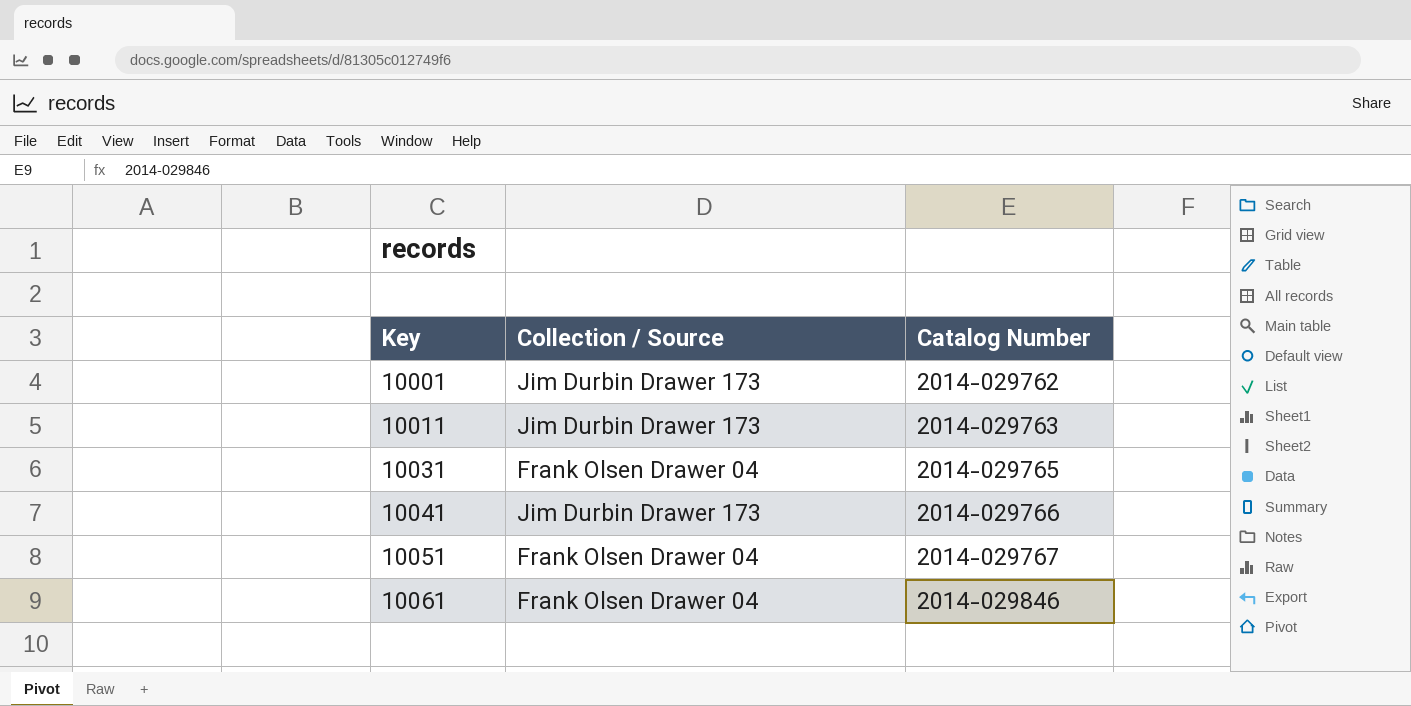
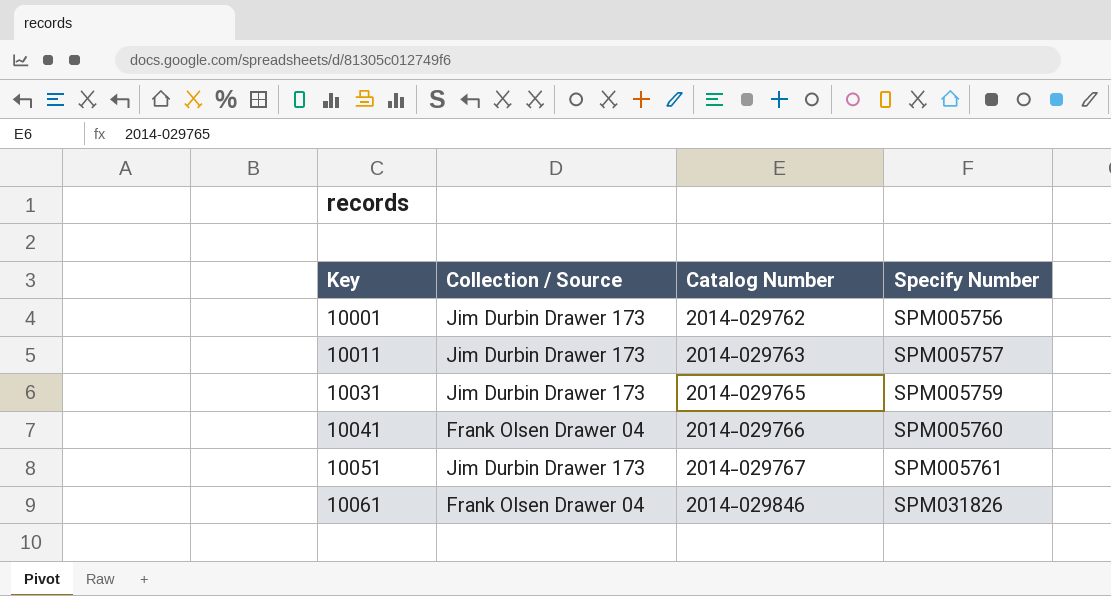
column Specify Number | position: none -> 4
10031 | Collection / Source: Frank Olsen Drawer 04 -> Jim Durbin Drawer 173
10041 | Collection / Source: Jim Durbin Drawer 173 -> Frank Olsen Drawer 04
10051 | Collection / Source: Frank Olsen Drawer 04 -> Jim Durbin Drawer 173

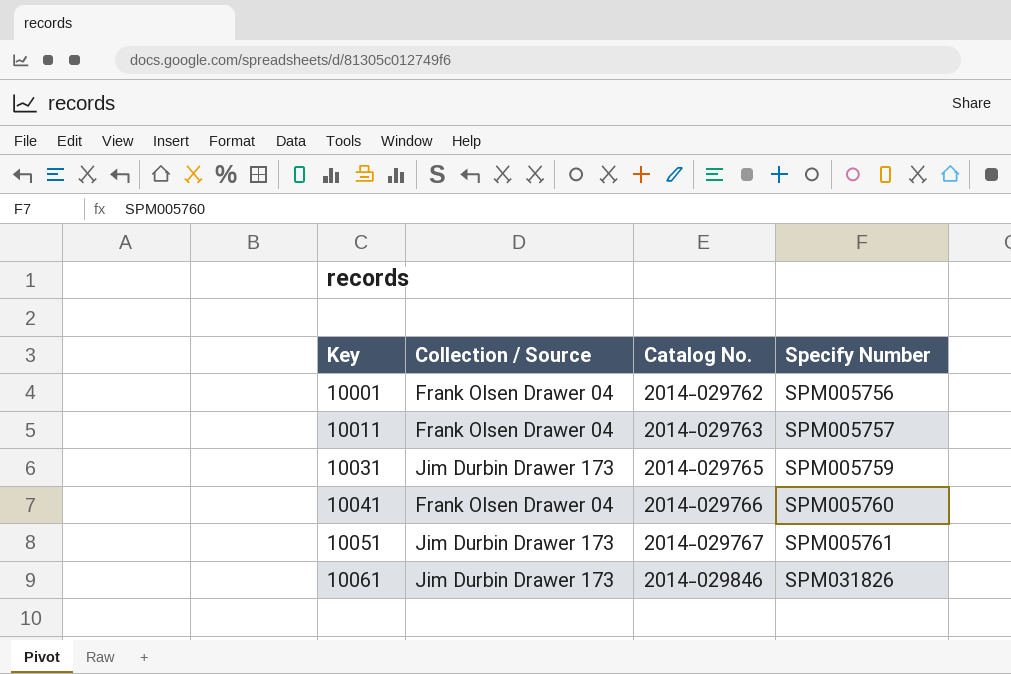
column name: Catalog Number -> Catalog No.
10001 | Collection / Source: Jim Durbin Drawer 173 -> Frank Olsen Drawer 04
10011 | Collection / Source: Jim Durbin Drawer 173 -> Frank Olsen Drawer 04
10061 | Collection / Source: Frank Olsen Drawer 04 -> Jim Durbin Drawer 173

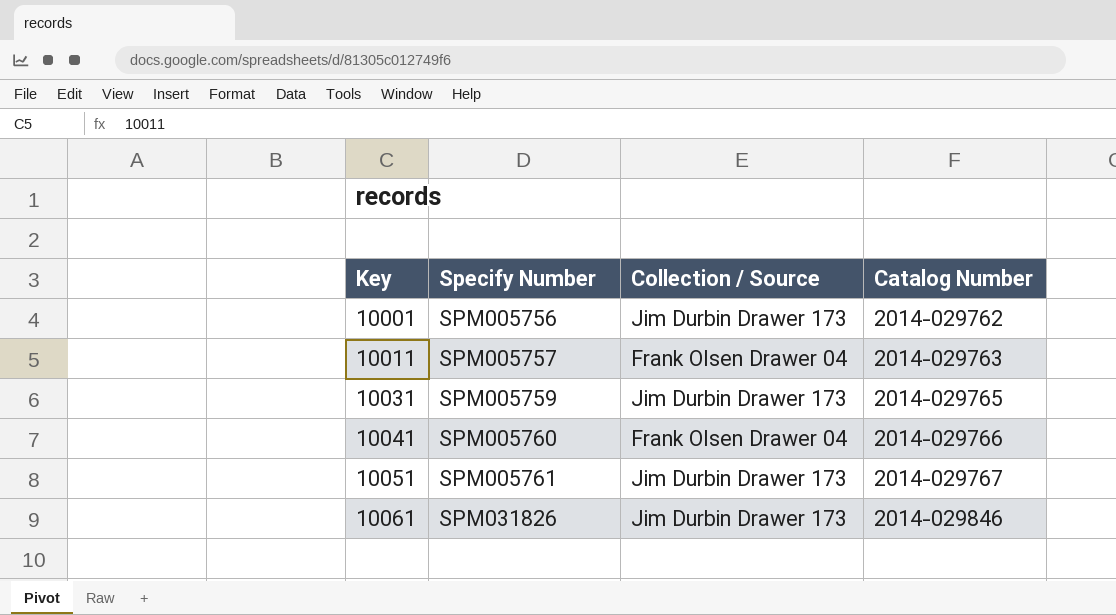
column Specify Number | position: 4 -> 2
column name: Catalog No. -> Catalog Number
10001 | Collection / Source: Frank Olsen Drawer 04 -> Jim Durbin Drawer 173

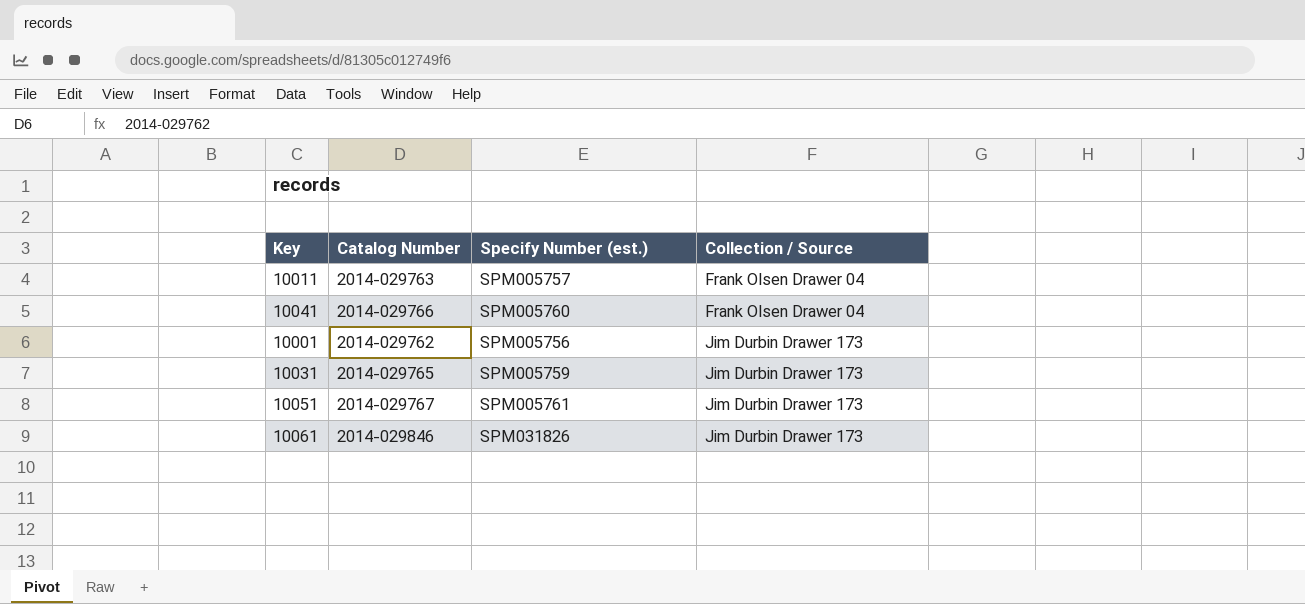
row order: Key ascending -> Collection / Source ascending
column Catalog Number | position: 4 -> 2
column name: Specify Number -> Specify Number (est.)

